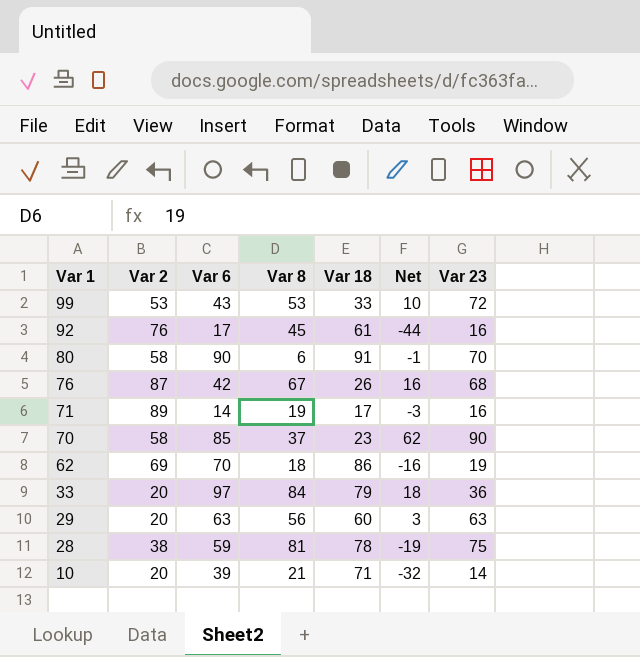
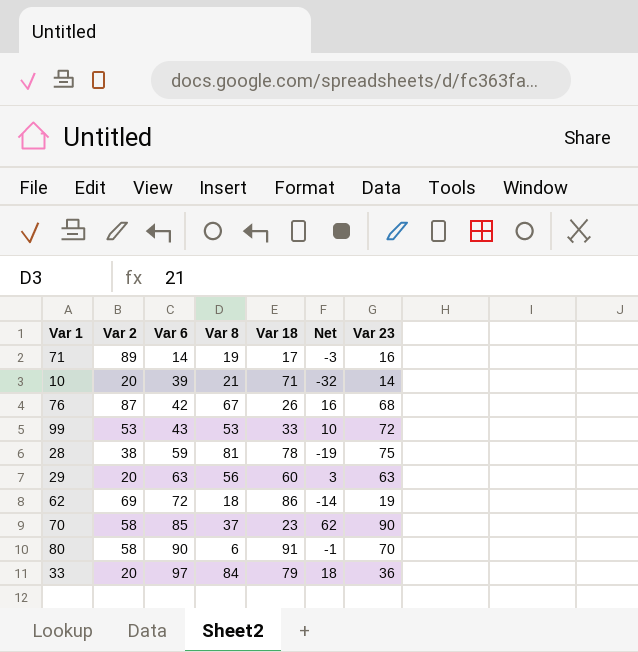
row order: Var 1 descending -> Var 6 ascending
row 92: 76 | 17 | 45 | 61 | -44 | 16 -> none
62 | Var 6: 70 -> 72
62 | Net: -16 -> -14

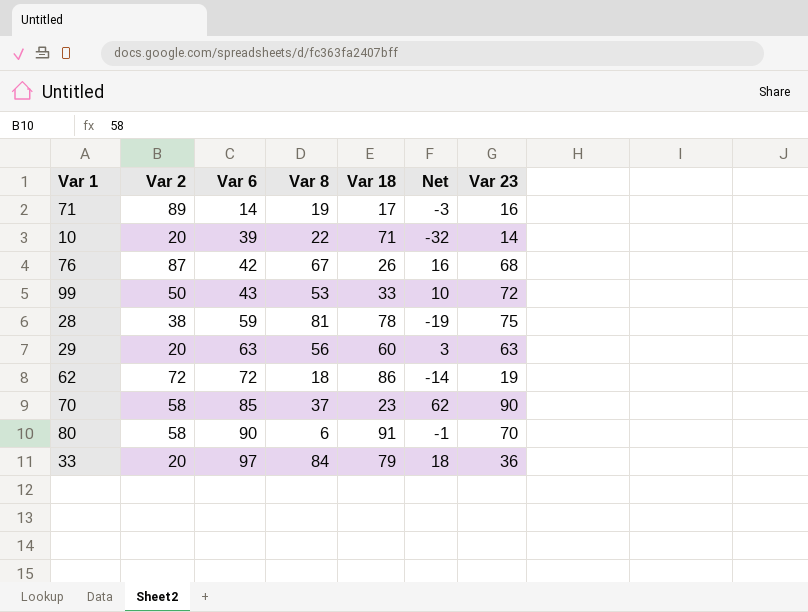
10 | Var 8: 21 -> 22
99 | Var 2: 53 -> 50
62 | Var 2: 69 -> 72

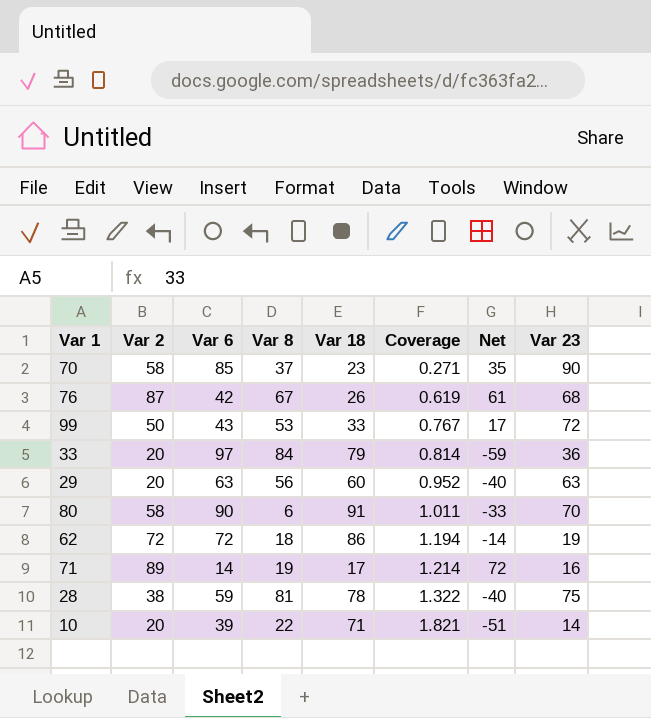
row order: Var 6 ascending -> Coverage ascending
column Coverage | formula: none -> [Var 18] / [Var 6]
column Net | formula: [Var 6] - [Var 18] -> [Var 2] - [Var 18]

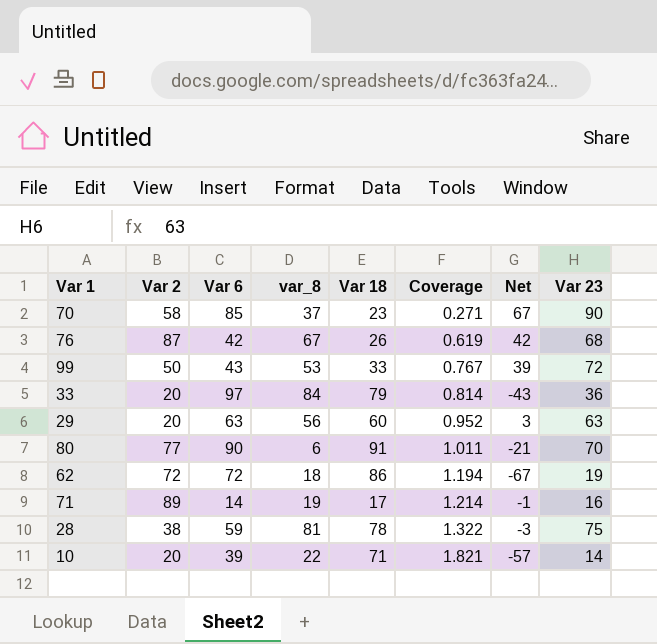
column name: Var 8 -> var_8
column Net | formula: [Var 2] - [Var 18] -> [Var 23] - [Var 18]
80 | Var 2: 58 -> 77

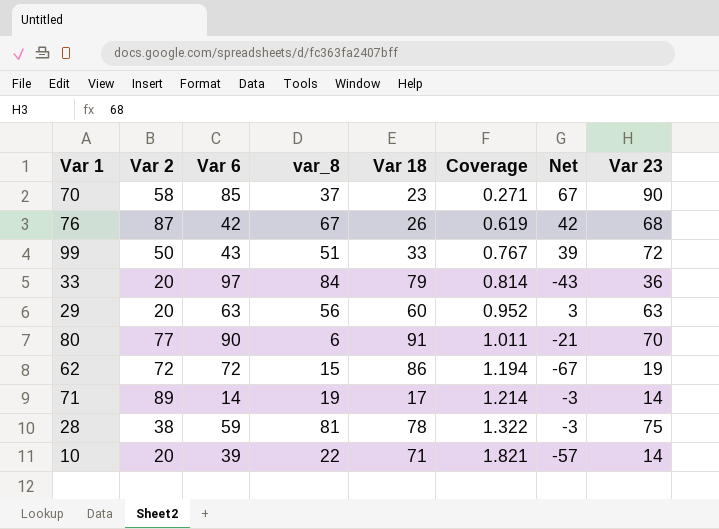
99 | var_8: 53 -> 51
62 | var_8: 18 -> 15
71 | Net: -1 -> -3
71 | Var 23: 16 -> 14

